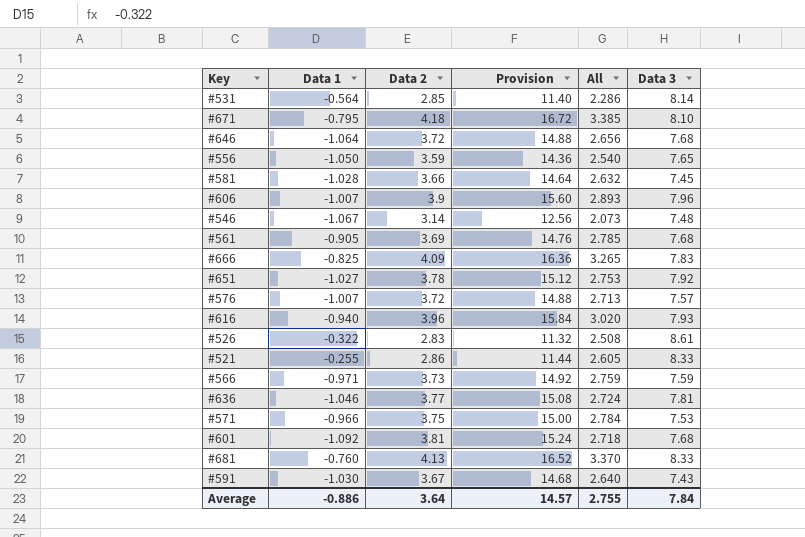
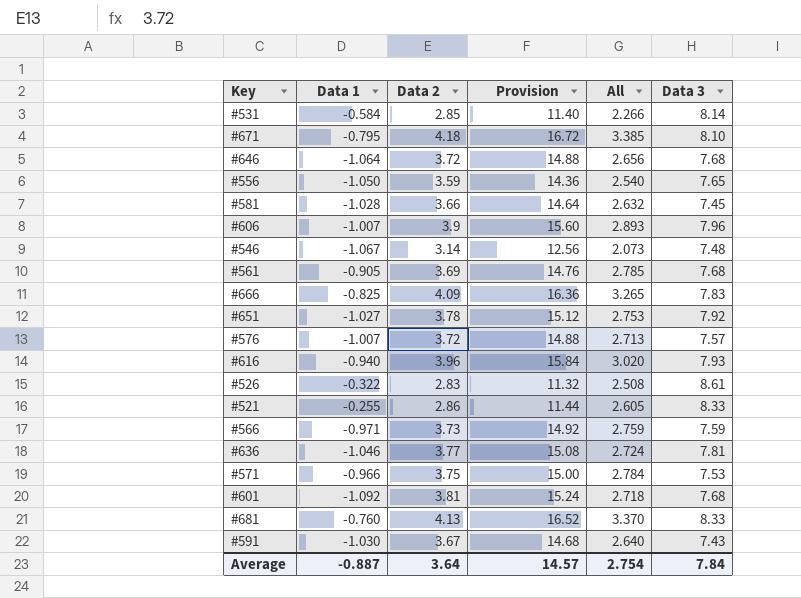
#531 | Data 1: -0.564 -> -0.584
#531 | All: 2.286 -> 2.266
Average | Data 1: -0.886 -> -0.887
Average | All: 2.755 -> 2.754

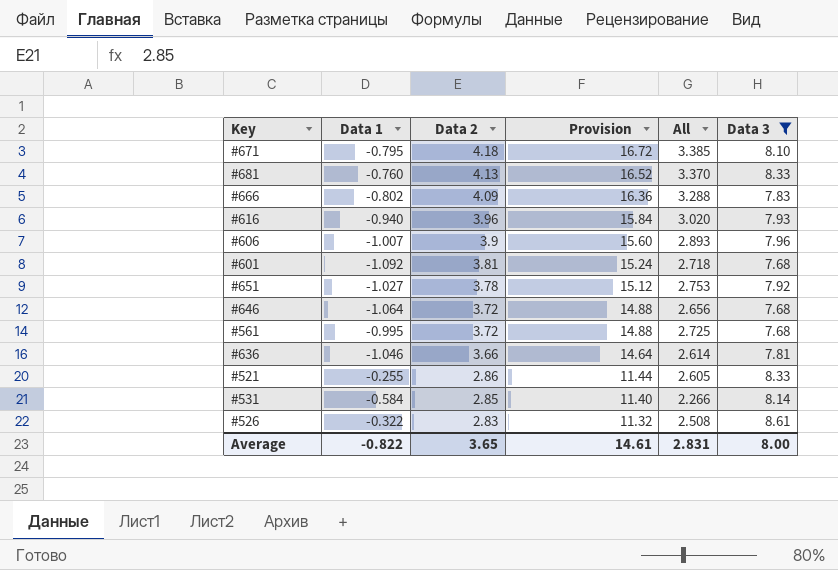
filter: none -> Data 3 >= 7.68
row order: none -> Data 2 descending
#666 | Data 1: -0.825 -> -0.802
#666 | All: 3.265 -> 3.288
#561 | Data 1: -0.905 -> -0.995
#561 | Data 2: 3.69 -> 3.72
#561 | Provision: 14.76 -> 14.88
#561 | All: 2.785 -> 2.725
#636 | Data 2: 3.77 -> 3.66
#636 | Provision: 15.08 -> 14.64
#636 | All: 2.724 -> 2.614
Average | Data 1: -0.887 -> -0.822
Average | Data 2: 3.64 -> 3.65
Average | Provision: 14.57 -> 14.61
Average | All: 2.754 -> 2.831
Average | Data 3: 7.84 -> 8.00

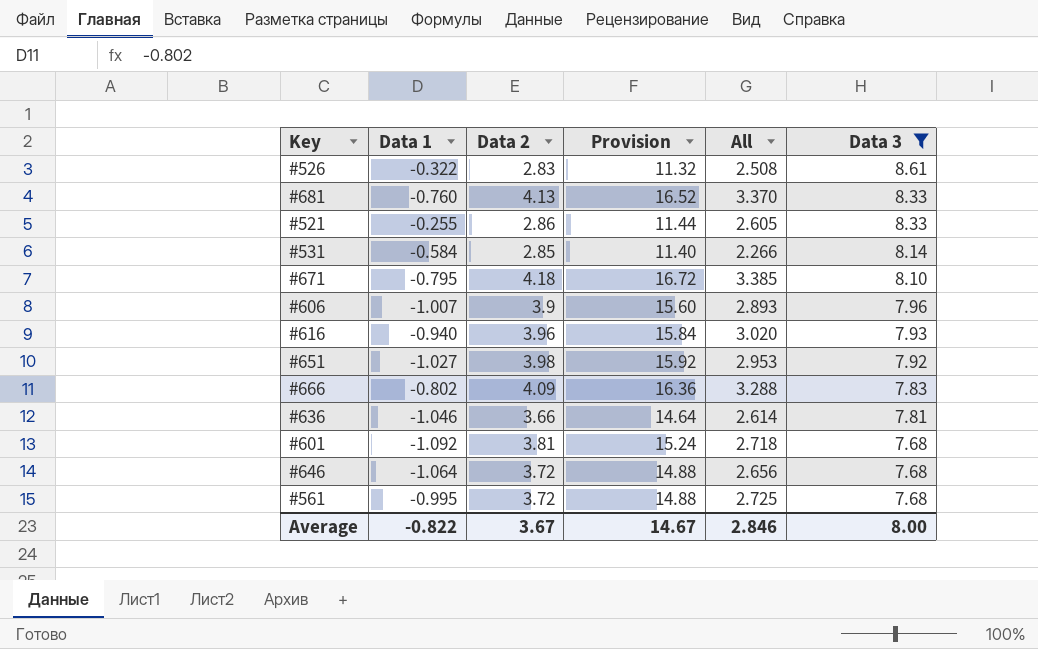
row order: Data 2 descending -> Data 3 descending
#651 | Data 2: 3.78 -> 3.98
#651 | Provision: 15.12 -> 15.92
#651 | All: 2.753 -> 2.953
Average | Data 2: 3.65 -> 3.67
Average | Provision: 14.61 -> 14.67
Average | All: 2.831 -> 2.846

